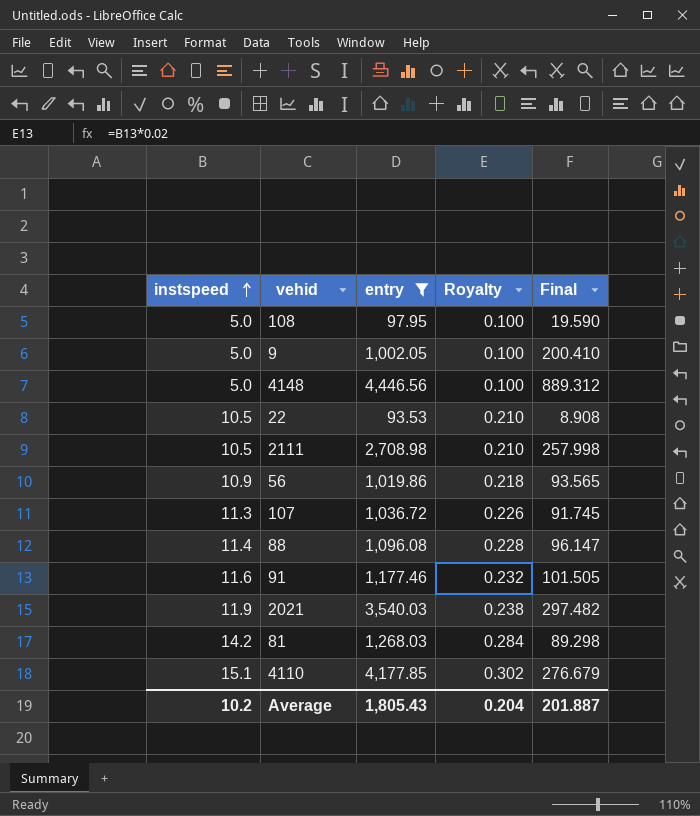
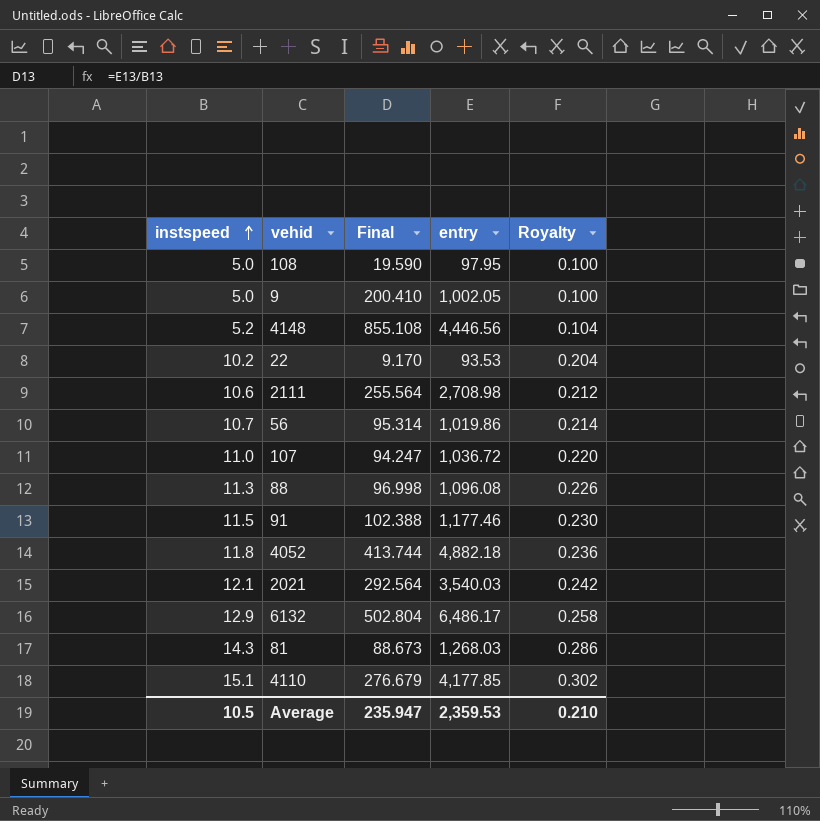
filter: entry <= 4,446.56 -> none
column Final | position: 5 -> 3
4148 | instspeed: 5.0 -> 5.2
4148 | Final: 889.312 -> 855.108
4148 | Royalty: 0.100 -> 0.104
22 | instspeed: 10.5 -> 10.2
22 | Final: 8.908 -> 9.170
22 | Royalty: 0.210 -> 0.204
2111 | instspeed: 10.5 -> 10.6
2111 | Final: 257.998 -> 255.564
2111 | Royalty: 0.210 -> 0.212
56 | instspeed: 10.9 -> 10.7
56 | Final: 93.565 -> 95.314
56 | Royalty: 0.218 -> 0.214
107 | instspeed: 11.3 -> 11.0
107 | Final: 91.745 -> 94.247
107 | Royalty: 0.226 -> 0.220
88 | instspeed: 11.4 -> 11.3
88 | Final: 96.147 -> 96.998
88 | Royalty: 0.228 -> 0.226
91 | instspeed: 11.6 -> 11.5
91 | Final: 101.505 -> 102.388
91 | Royalty: 0.232 -> 0.230
2021 | instspeed: 11.9 -> 12.1
2021 | Final: 297.482 -> 292.564
2021 | Royalty: 0.238 -> 0.242
81 | instspeed: 14.2 -> 14.3
81 | Final: 89.298 -> 88.673
81 | Royalty: 0.284 -> 0.286
Average | instspeed: 10.2 -> 10.5
Average | Final: 201.887 -> 235.947
Average | entry: 1,805.43 -> 2,359.53
Average | Royalty: 0.204 -> 0.210

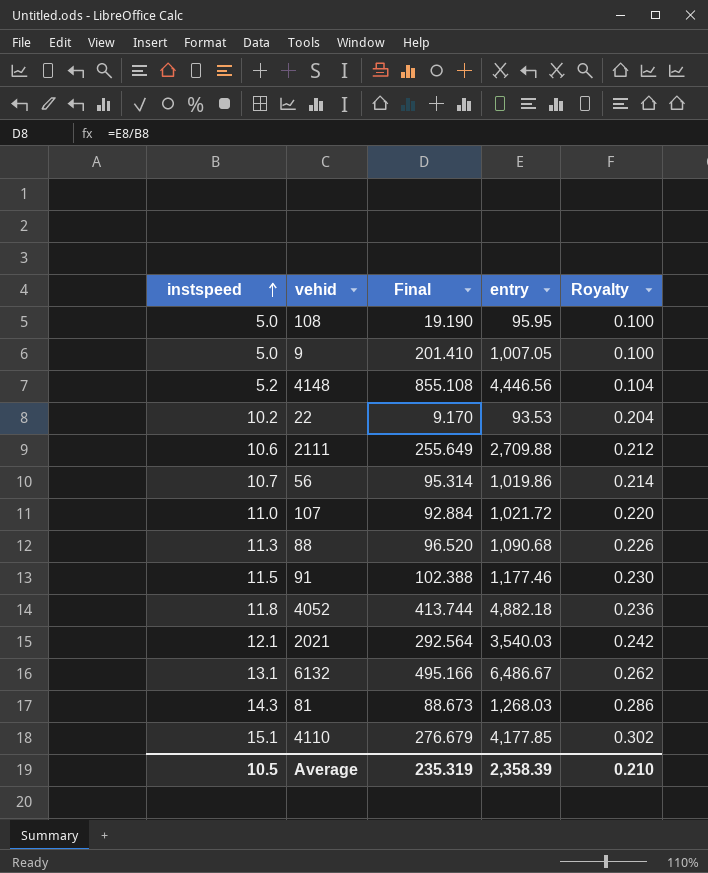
108 | Final: 19.590 -> 19.190
108 | entry: 97.95 -> 95.95
9 | Final: 200.410 -> 201.410
9 | entry: 1,002.05 -> 1,007.05
2111 | Final: 255.564 -> 255.649
2111 | entry: 2,708.98 -> 2,709.88
107 | Final: 94.247 -> 92.884
107 | entry: 1,036.72 -> 1,021.72
88 | Final: 96.998 -> 96.520
88 | entry: 1,096.08 -> 1,090.68
6132 | instspeed: 12.9 -> 13.1
6132 | Final: 502.804 -> 495.166
6132 | entry: 6,486.17 -> 6,486.67
6132 | Royalty: 0.258 -> 0.262
Average | Final: 235.947 -> 235.319
Average | entry: 2,359.53 -> 2,358.39

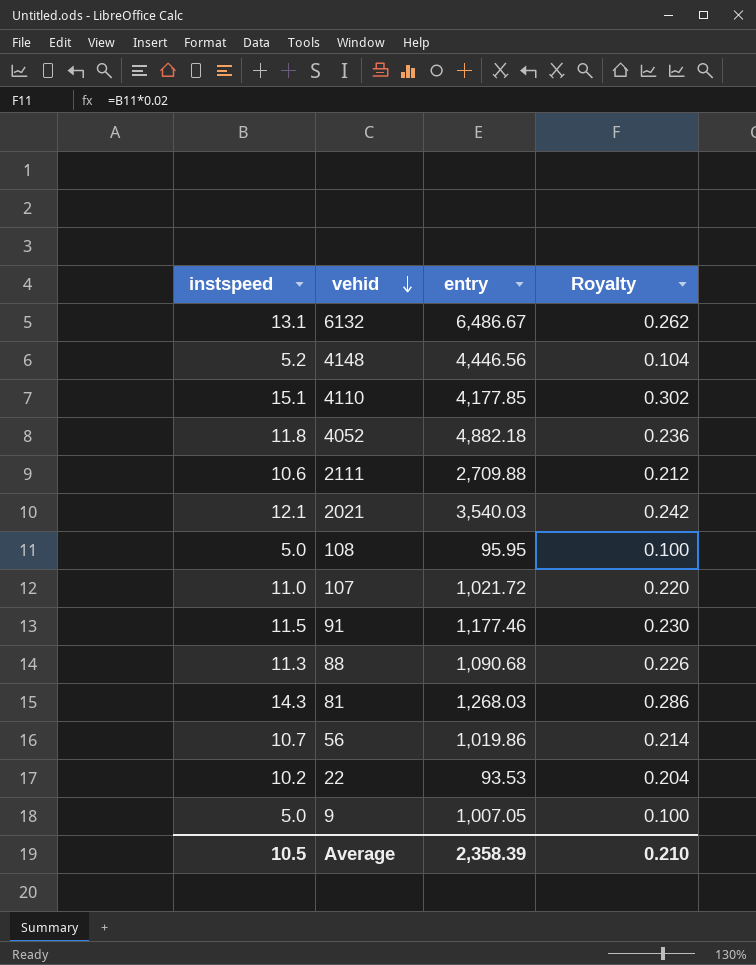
row order: instspeed ascending -> vehid descending
column Final | formula: [entry] / [instspeed] -> none

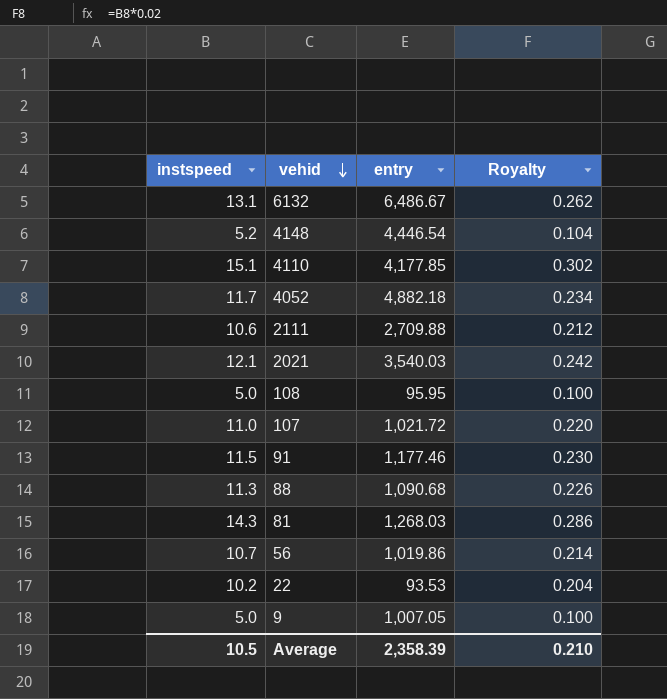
4148 | entry: 4,446.56 -> 4,446.54
4052 | instspeed: 11.8 -> 11.7
4052 | Royalty: 0.236 -> 0.234

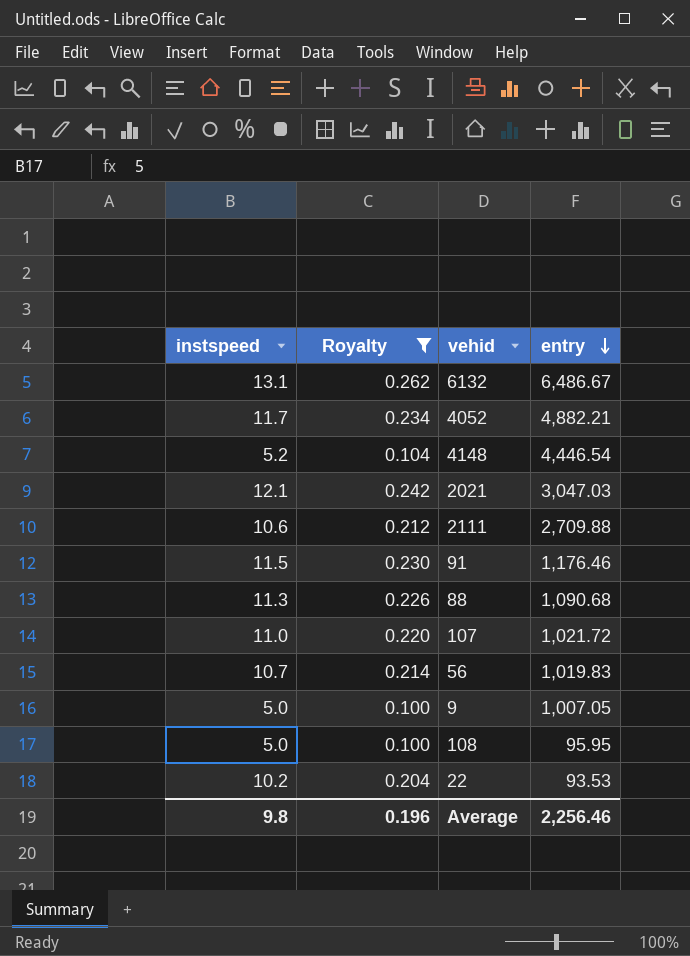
filter: none -> Royalty <= 0.262
row order: vehid descending -> entry descending
column Royalty | position: 4 -> 2
4052 | entry: 4,882.18 -> 4,882.21
2021 | entry: 3,540.03 -> 3,047.03
91 | entry: 1,177.46 -> 1,176.46
56 | entry: 1,019.86 -> 1,019.83
Average | instspeed: 10.5 -> 9.8
Average | Royalty: 0.210 -> 0.196
Average | entry: 2,358.39 -> 2,256.46

